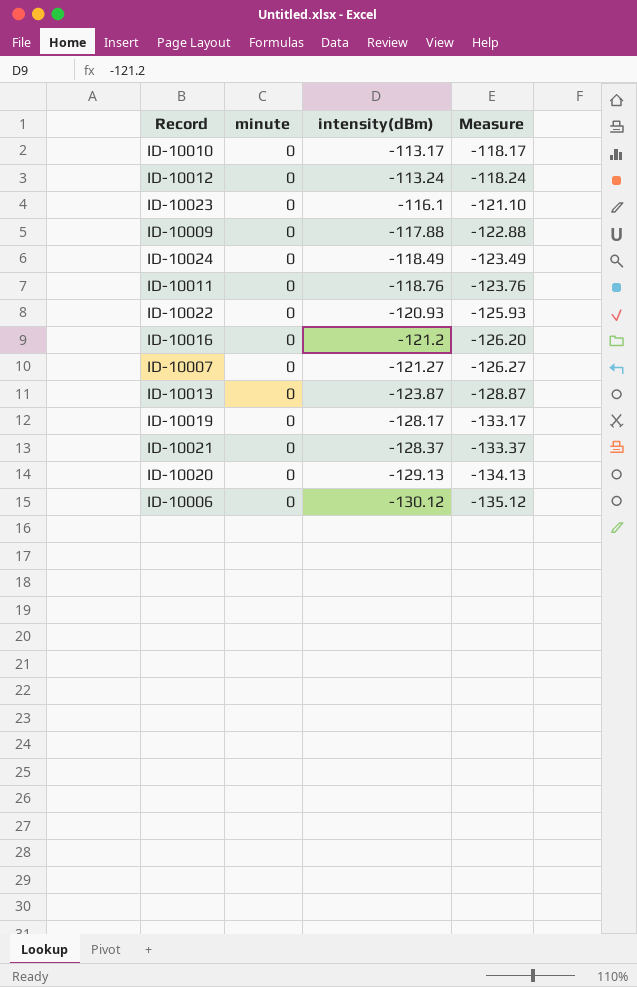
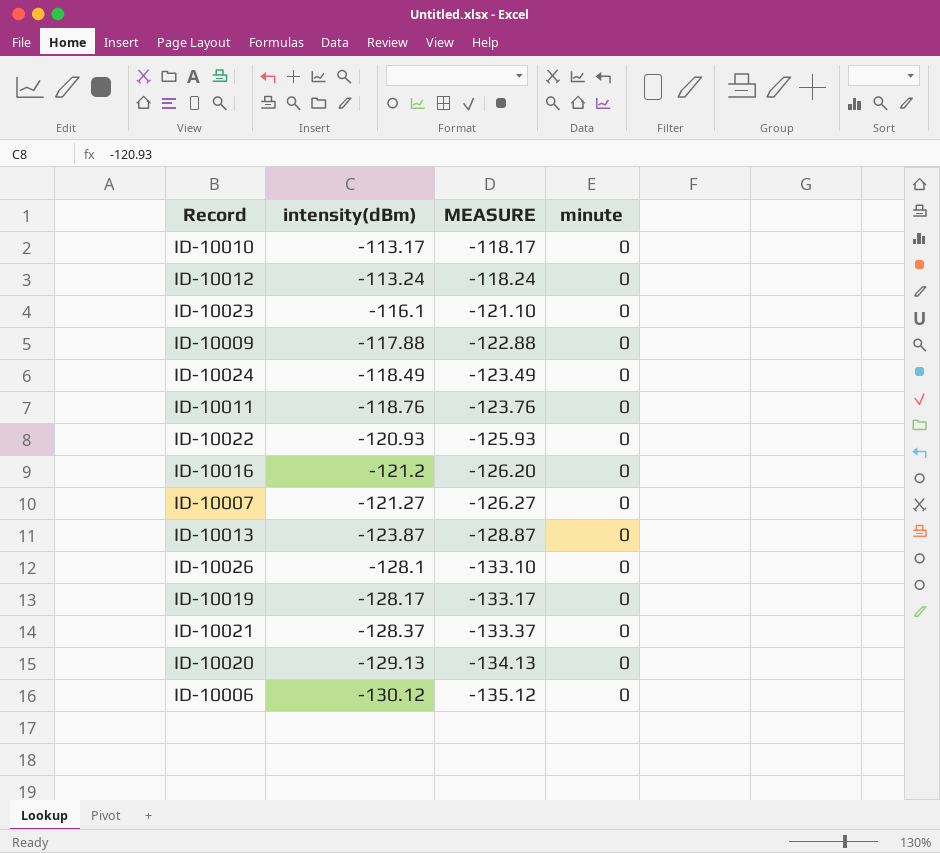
column name: Measure -> MEASURE
column minute | position: 2 -> 4
row ID-10026: none -> -128.1 | -133.10 | 0

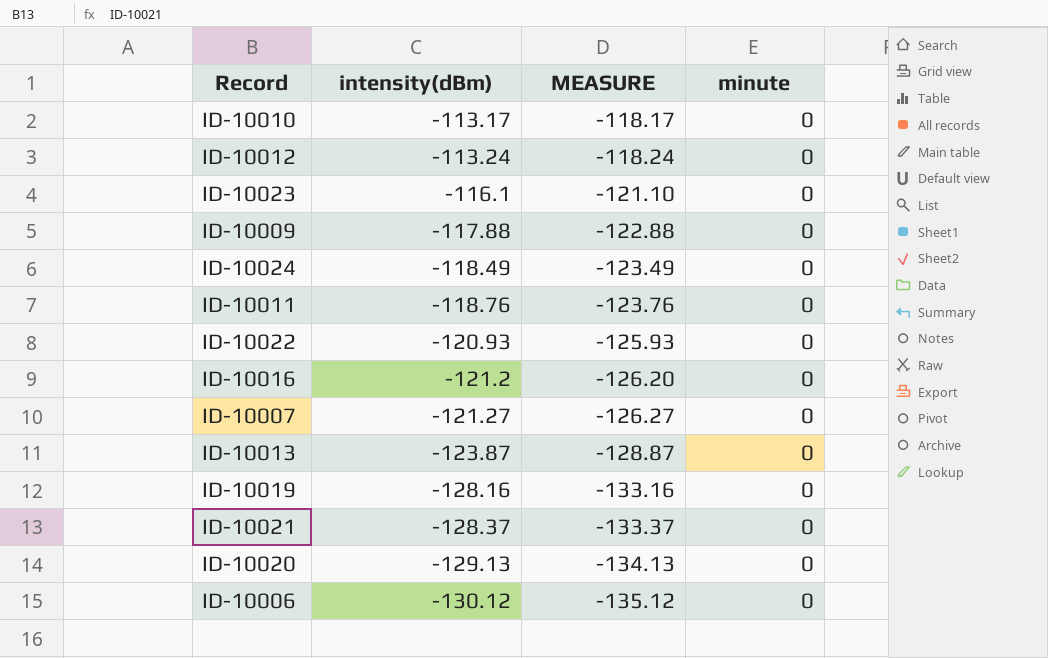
row ID-10026: -128.1 | -133.10 | 0 -> none
ID-10019 | intensity(dBm): -128.17 -> -128.16
ID-10019 | MEASURE: -133.17 -> -133.16

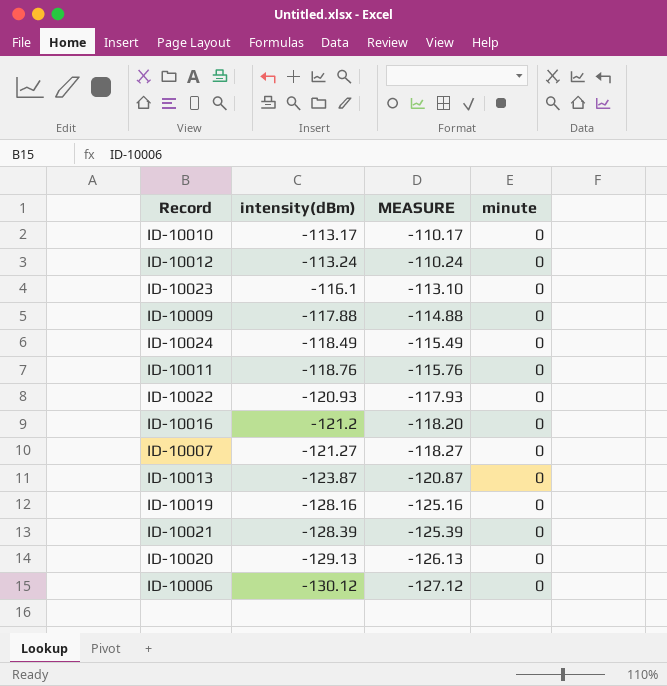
column MEASURE | formula: [intensity(dBm)] - 5 -> [intensity(dBm)] + 3
ID-10021 | intensity(dBm): -128.37 -> -128.39

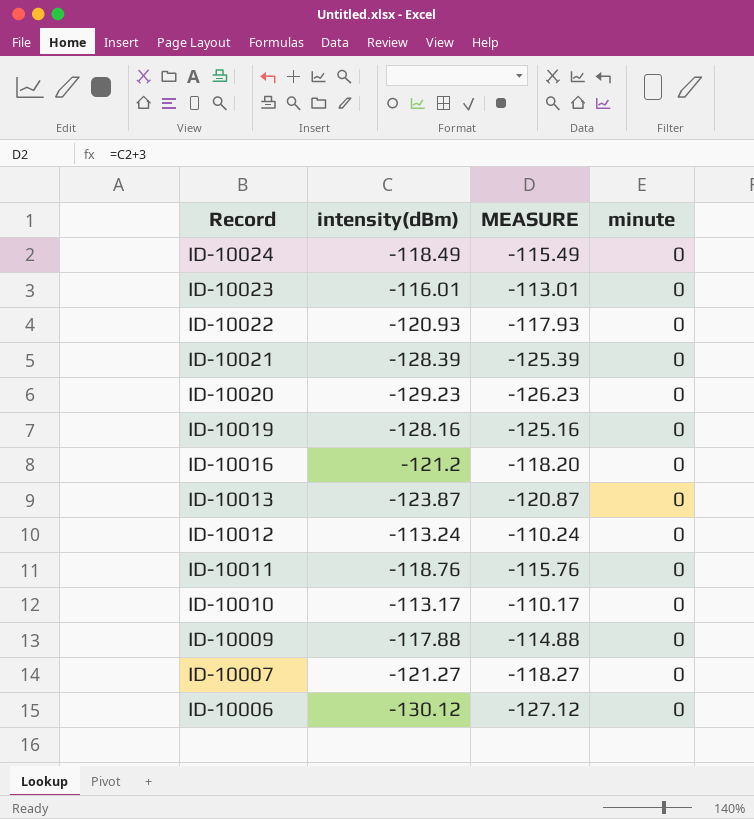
row order: intensity(dBm) descending -> Record descending
ID-10023 | intensity(dBm): -116.1 -> -116.01
ID-10023 | MEASURE: -113.10 -> -113.01
ID-10020 | intensity(dBm): -129.13 -> -129.23
ID-10020 | MEASURE: -126.13 -> -126.23

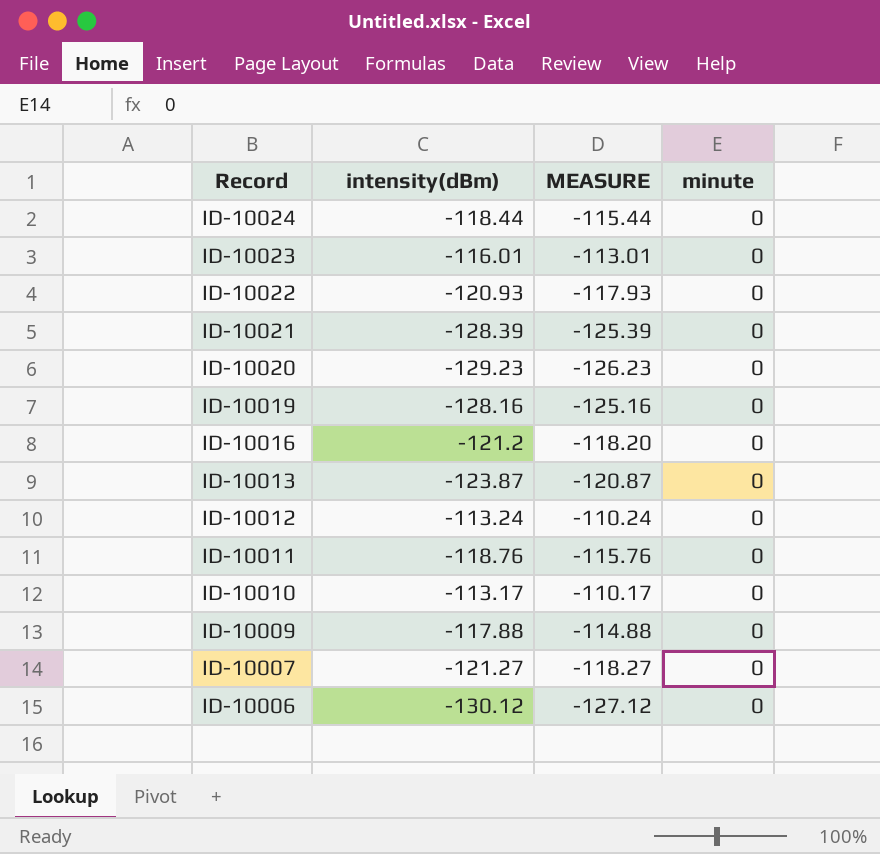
ID-10024 | intensity(dBm): -118.49 -> -118.44
ID-10024 | MEASURE: -115.49 -> -115.44

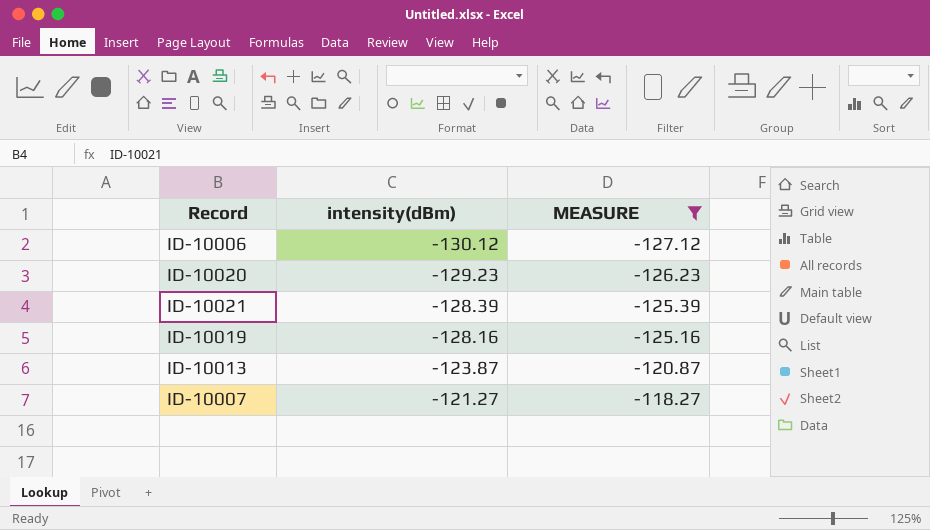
filter: none -> MEASURE <= -118.27
row order: Record descending -> intensity(dBm) ascending
column minute | position: 4 -> none

